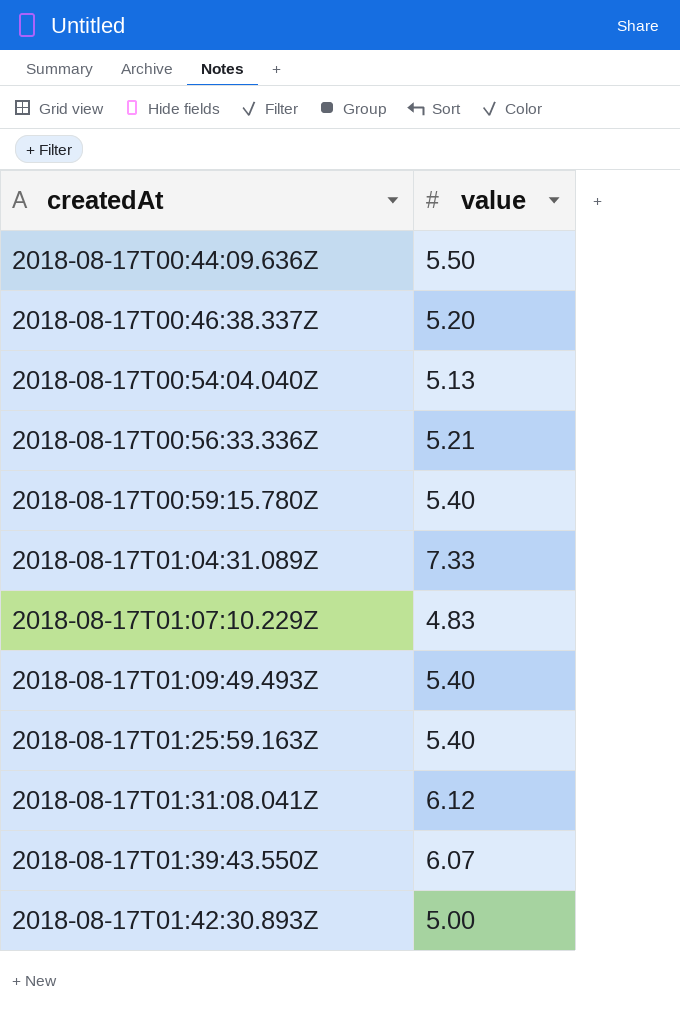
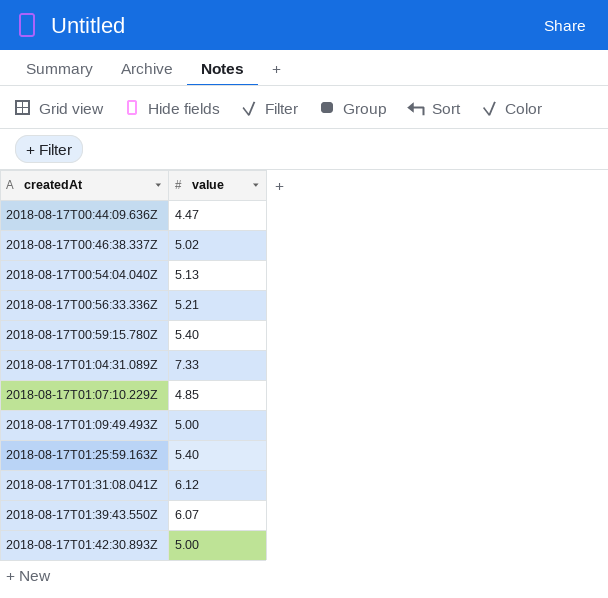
2018-08-17T00:44:09.636Z | value: 5.50 -> 4.47
2018-08-17T00:46:38.337Z | value: 5.20 -> 5.02
2018-08-17T01:07:10.229Z | value: 4.83 -> 4.85
2018-08-17T01:09:49.493Z | value: 5.40 -> 5.00

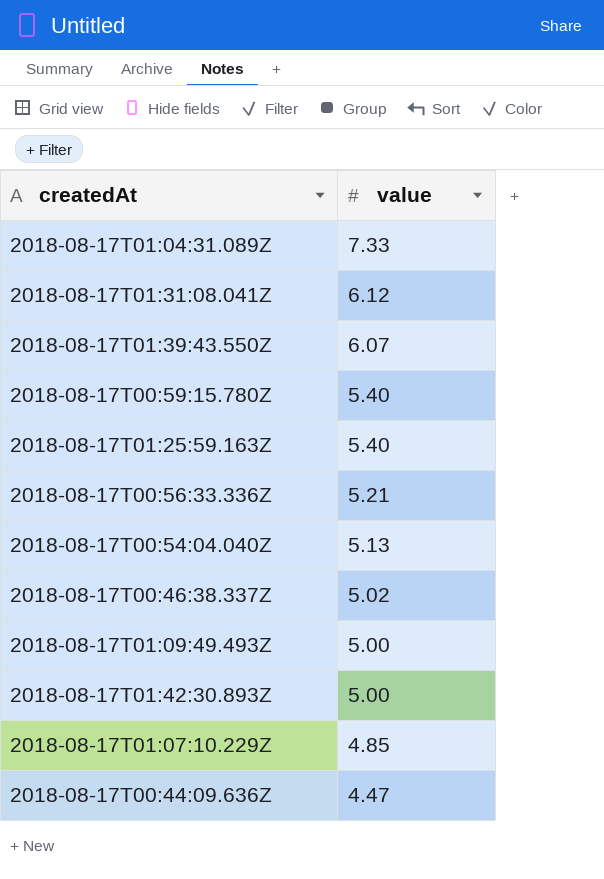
row order: createdAt ascending -> value descending

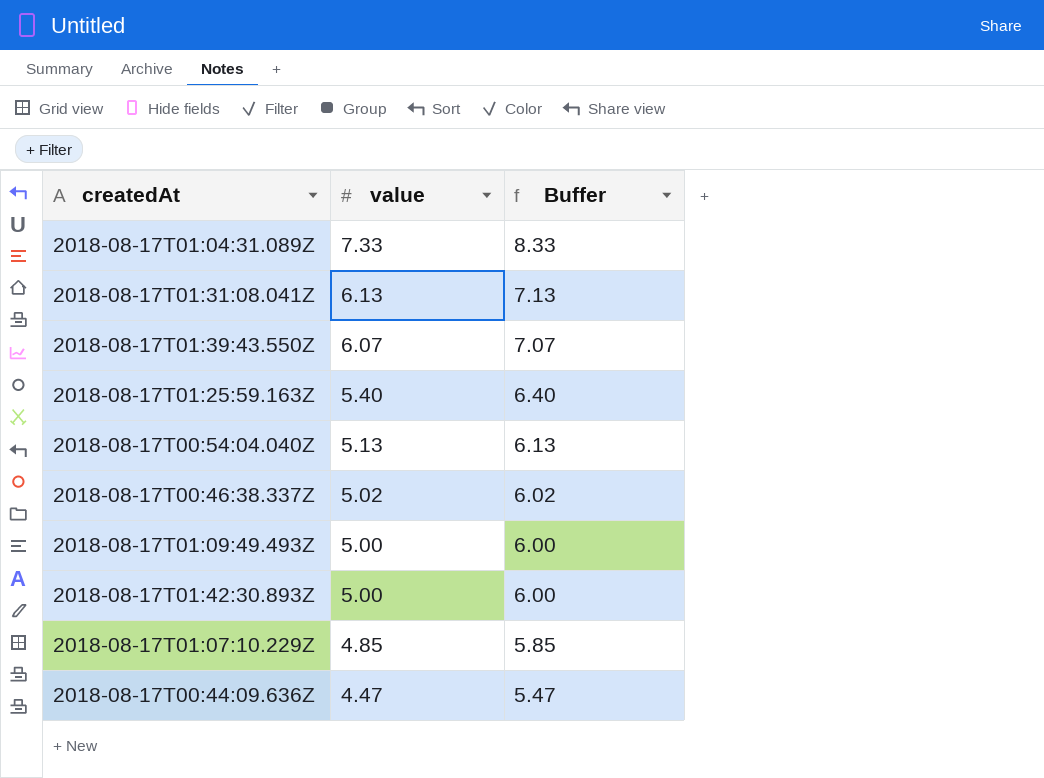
column Buffer | formula: none -> [value] + 1
row 2018-08-17T00:59:15.780Z: 5.40 -> none
row 2018-08-17T00:56:33.336Z: 5.21 -> none
2018-08-17T01:31:08.041Z | value: 6.12 -> 6.13

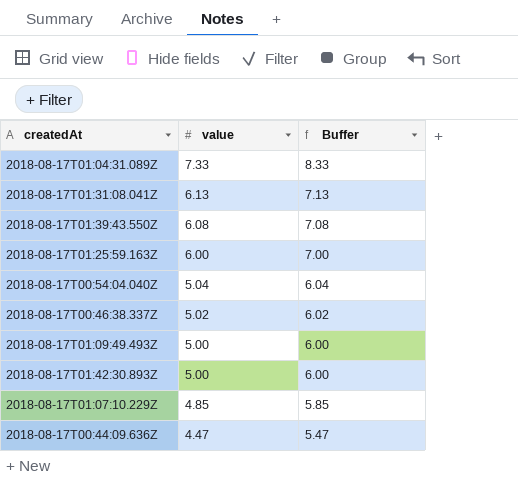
2018-08-17T01:39:43.550Z | value: 6.07 -> 6.08
2018-08-17T01:39:43.550Z | Buffer: 7.07 -> 7.08
2018-08-17T01:25:59.163Z | value: 5.40 -> 6.00
2018-08-17T01:25:59.163Z | Buffer: 6.40 -> 7.00
2018-08-17T00:54:04.040Z | value: 5.13 -> 5.04
2018-08-17T00:54:04.040Z | Buffer: 6.13 -> 6.04

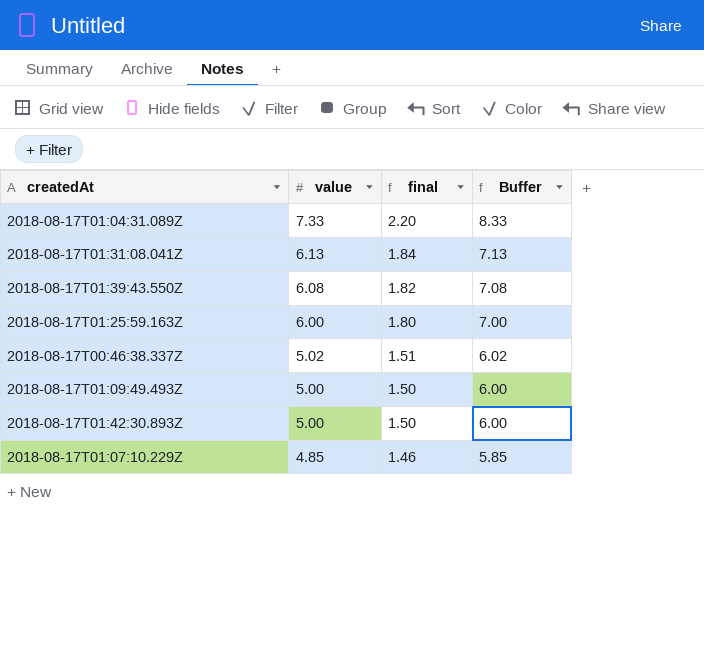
column final | formula: none -> [value] * 0.3
row 2018-08-17T00:54:04.040Z: 5.04 | 6.04 -> none
row 2018-08-17T00:44:09.636Z: 4.47 | 5.47 -> none

